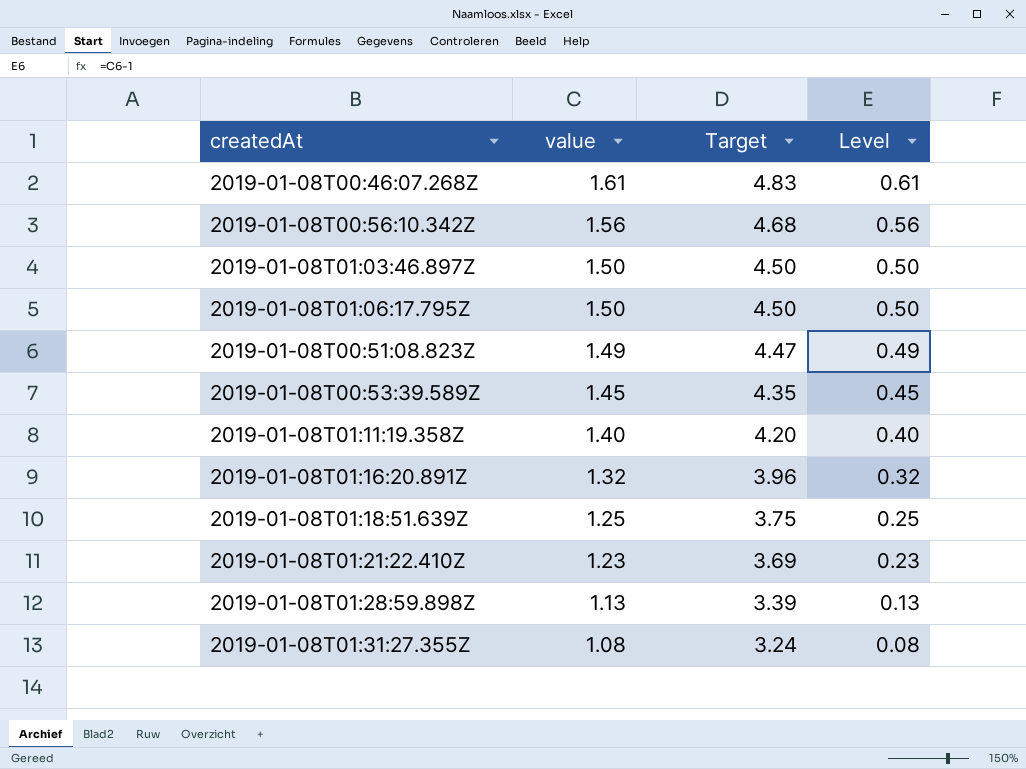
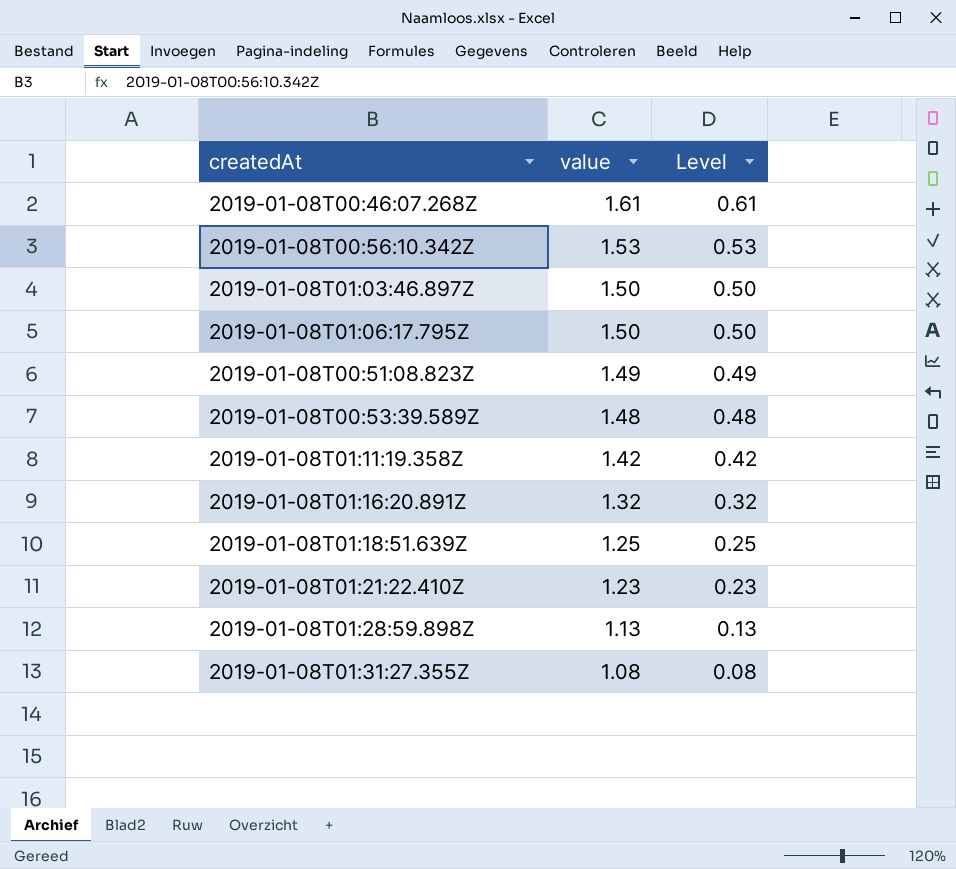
column Target | formula: [value] * 3 -> none
2019-01-08T00:56:10.342Z | value: 1.56 -> 1.53
2019-01-08T00:56:10.342Z | Level: 0.56 -> 0.53
2019-01-08T00:53:39.589Z | value: 1.45 -> 1.48
2019-01-08T00:53:39.589Z | Level: 0.45 -> 0.48
2019-01-08T01:11:19.358Z | value: 1.40 -> 1.42
2019-01-08T01:11:19.358Z | Level: 0.40 -> 0.42

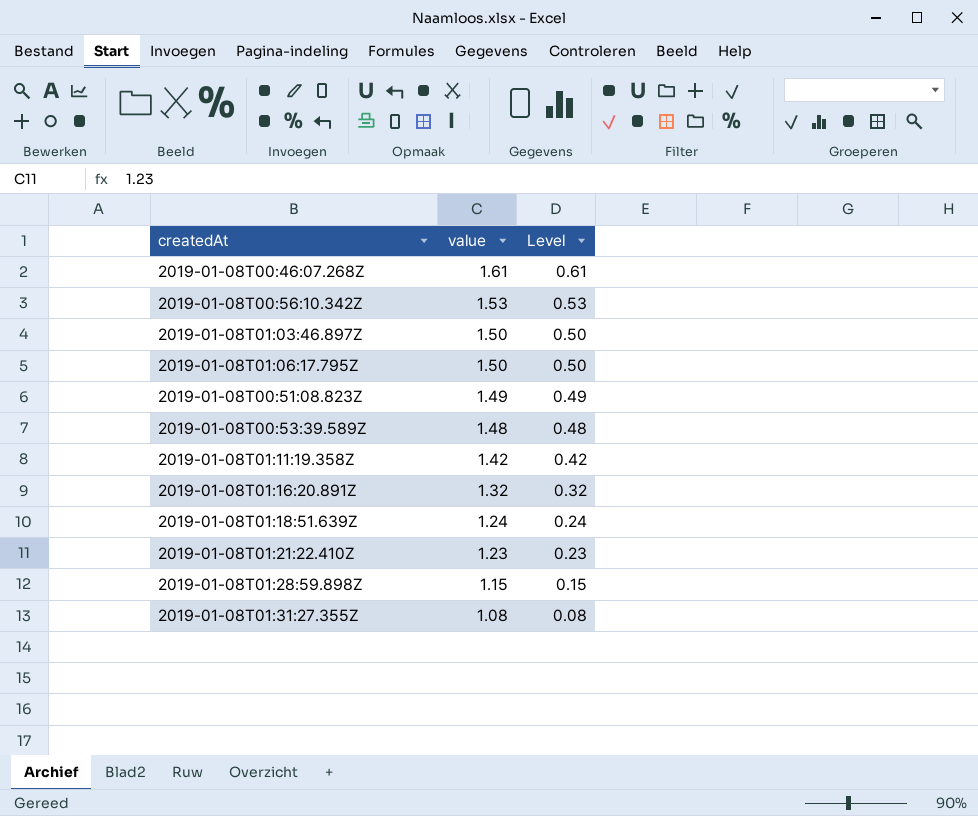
2019-01-08T01:18:51.639Z | value: 1.25 -> 1.24
2019-01-08T01:18:51.639Z | Level: 0.25 -> 0.24
2019-01-08T01:28:59.898Z | value: 1.13 -> 1.15
2019-01-08T01:28:59.898Z | Level: 0.13 -> 0.15

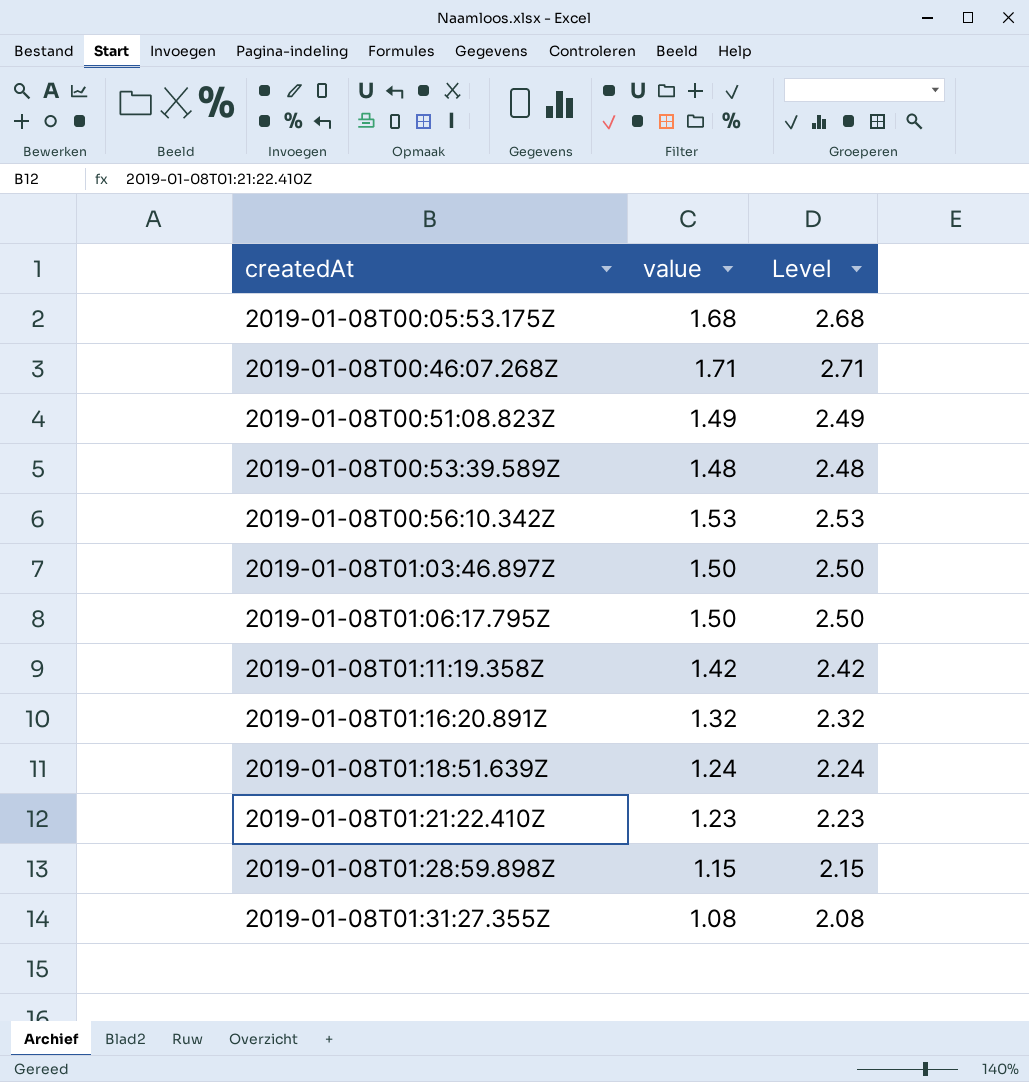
row order: value descending -> createdAt ascending
column Level | formula: [value] - 1 -> [value] + 1
row 2019-01-08T00:05:53.175Z: none -> 1.68 | 2.68
2019-01-08T00:46:07.268Z | value: 1.61 -> 1.71

